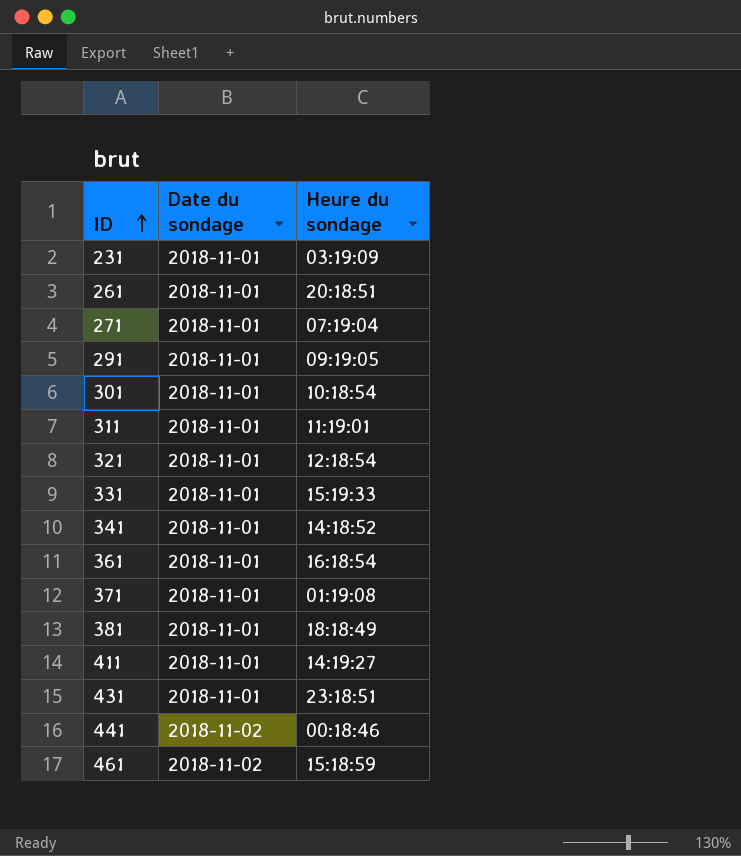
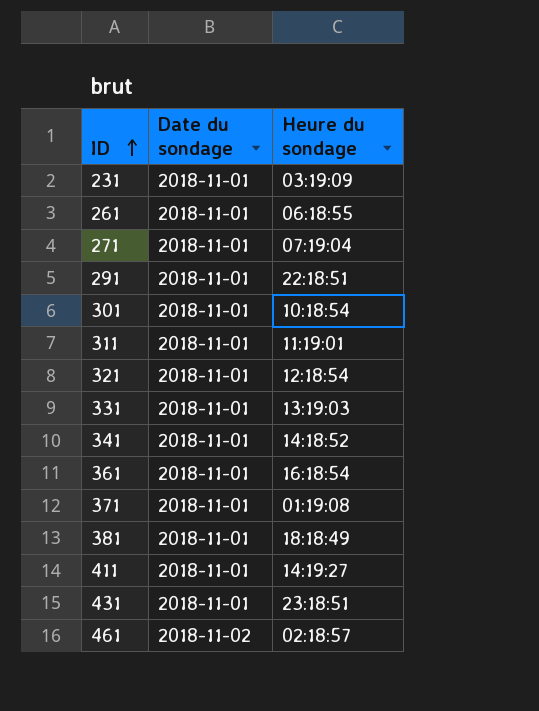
row 441: 2018-11-02 | 00:18:46 -> none
261 | Heure du sondage: 20:18:51 -> 06:18:55
291 | Heure du sondage: 09:19:05 -> 22:18:51
331 | Heure du sondage: 15:19:33 -> 13:19:03
461 | Heure du sondage: 15:18:59 -> 02:18:57

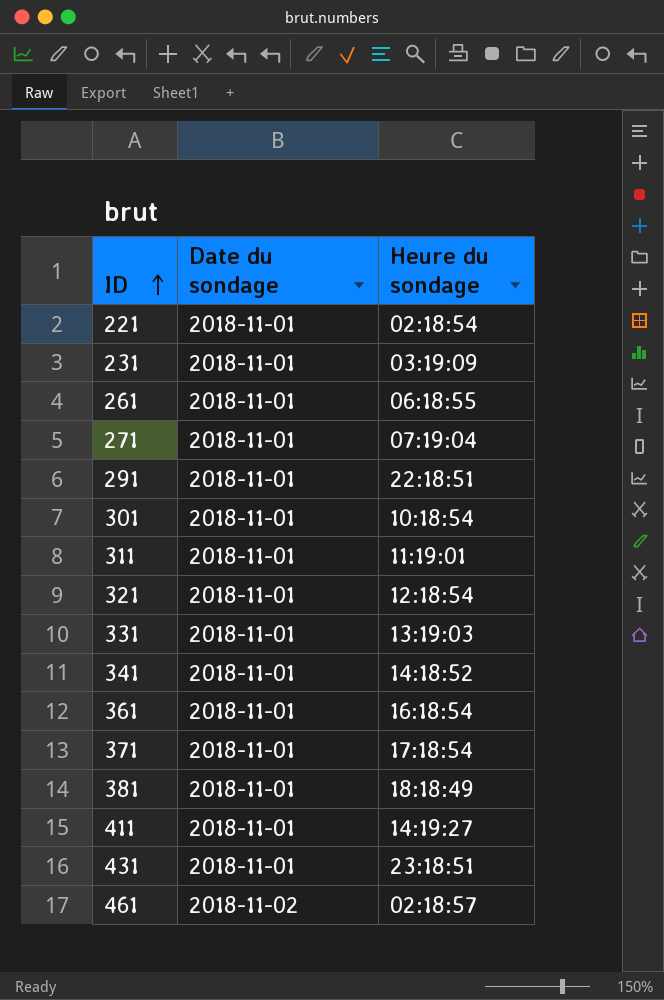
row 221: none -> 2018-11-01 | 02:18:54
371 | Heure du sondage: 01:19:08 -> 17:18:54

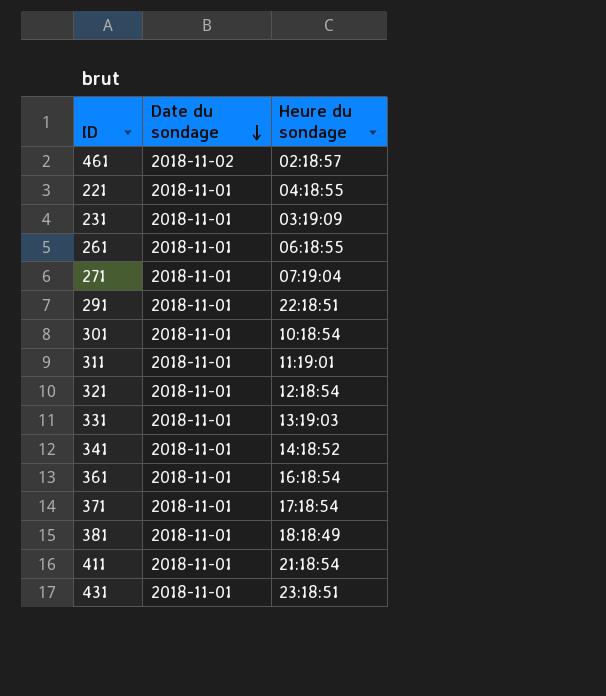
row order: ID ascending -> Date du sondage descending
221 | Heure du sondage: 02:18:54 -> 04:18:55
411 | Heure du sondage: 14:19:27 -> 21:18:54

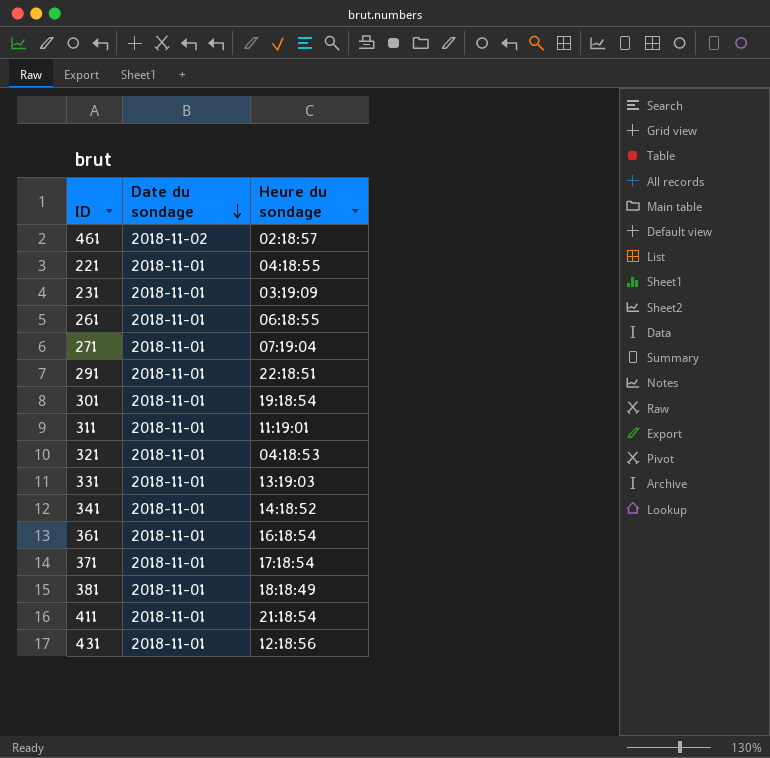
301 | Heure du sondage: 10:18:54 -> 19:18:54
321 | Heure du sondage: 12:18:54 -> 04:18:53
431 | Heure du sondage: 23:18:51 -> 12:18:56

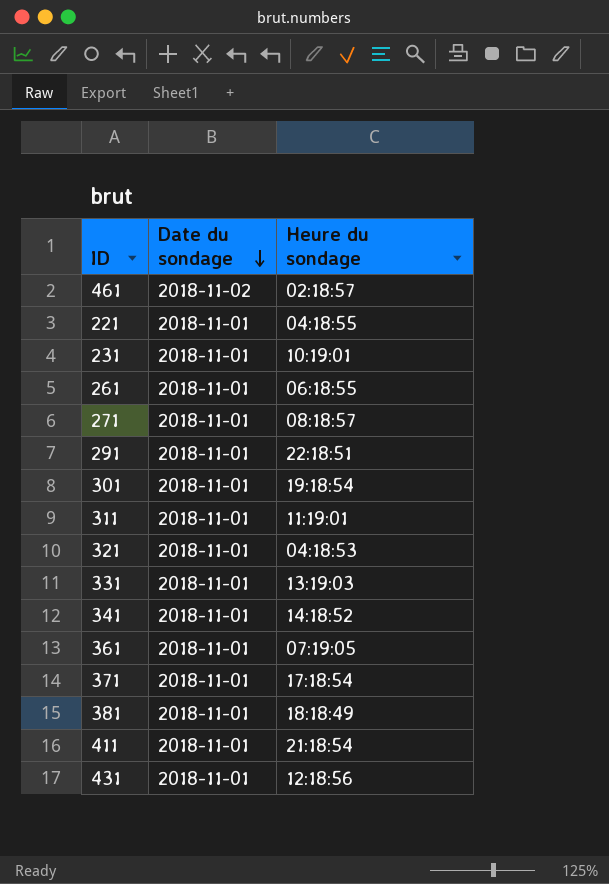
231 | Heure du sondage: 03:19:09 -> 10:19:01
271 | Heure du sondage: 07:19:04 -> 08:18:57
361 | Heure du sondage: 16:18:54 -> 07:19:05

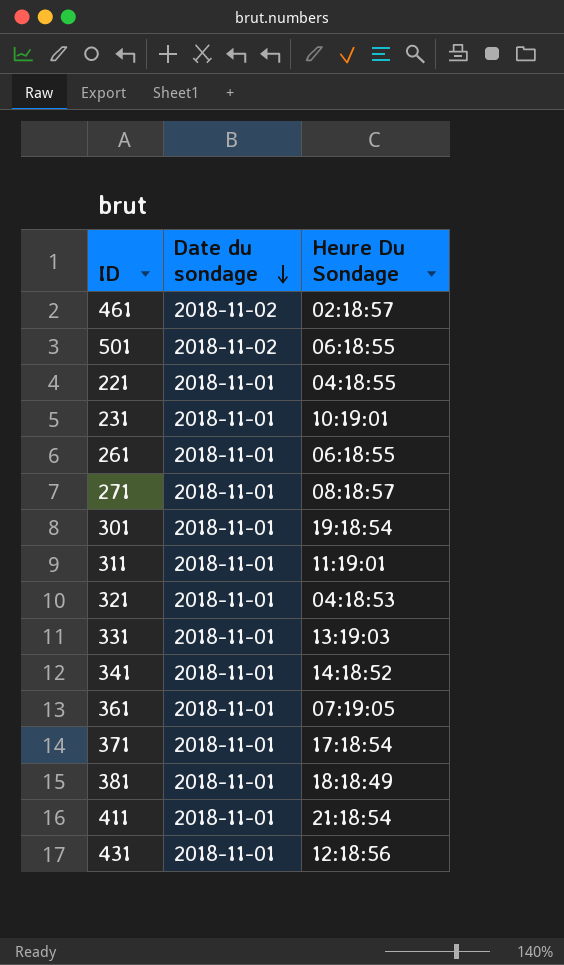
column name: Heure du sondage -> Heure Du Sondage
row 291: 2018-11-01 | 22:18:51 -> none
row 501: none -> 2018-11-02 | 06:18:55

